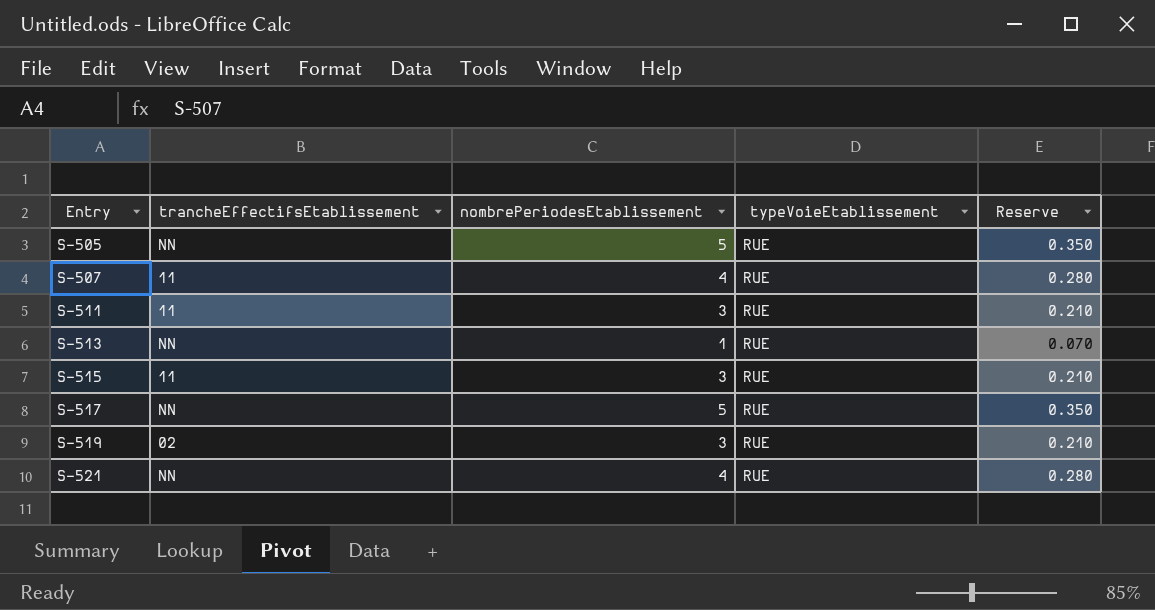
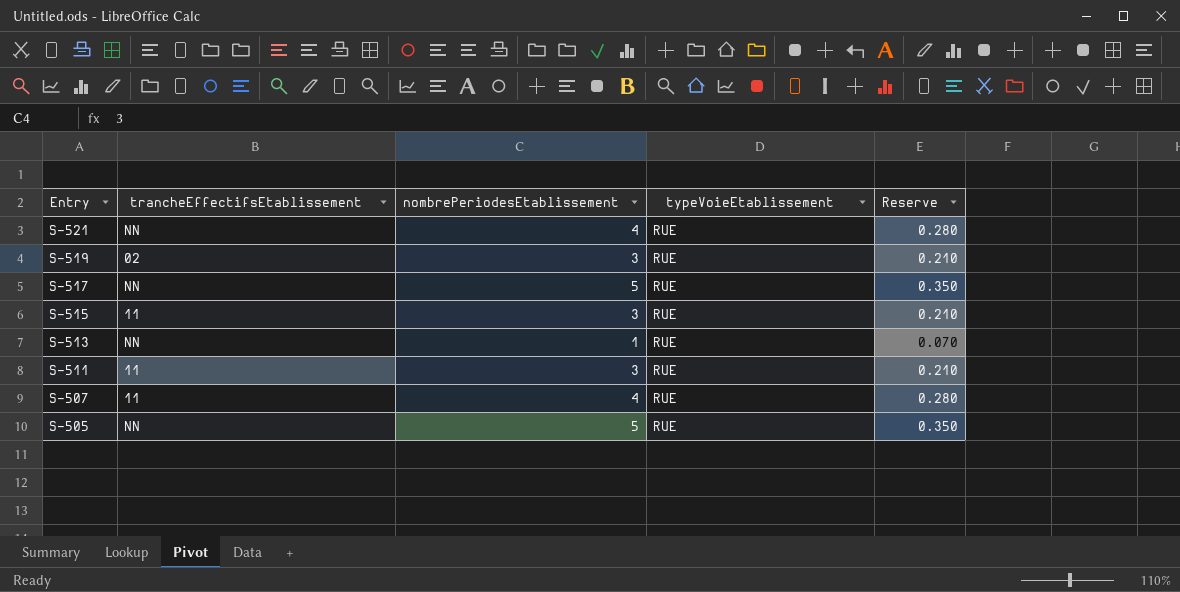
row order: Entry ascending -> Entry descending

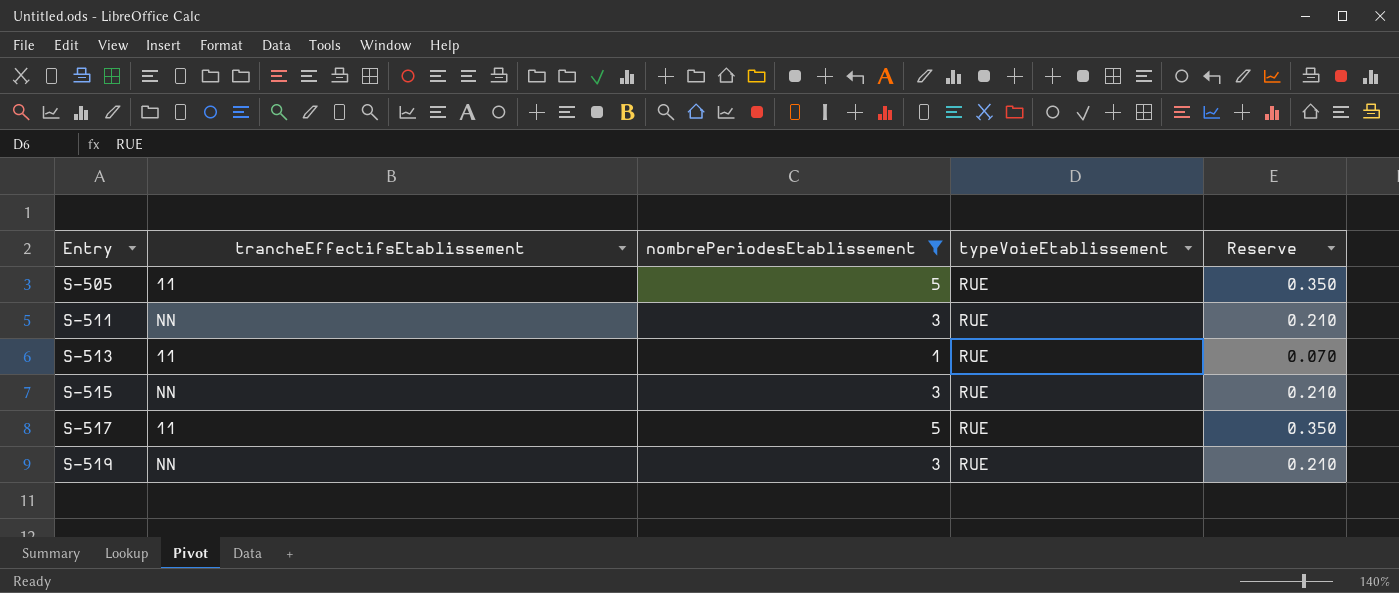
filter: none -> nombrePeriodesEtablissement != 4
row order: Entry descending -> Entry ascending
S-505 | trancheEffectifsEtablissement: NN -> 11
S-511 | trancheEffectifsEtablissement: 11 -> NN
S-513 | trancheEffectifsEtablissement: NN -> 11
S-515 | trancheEffectifsEtablissement: 11 -> NN
S-517 | trancheEffectifsEtablissement: NN -> 11
S-519 | trancheEffectifsEtablissement: 02 -> NN

